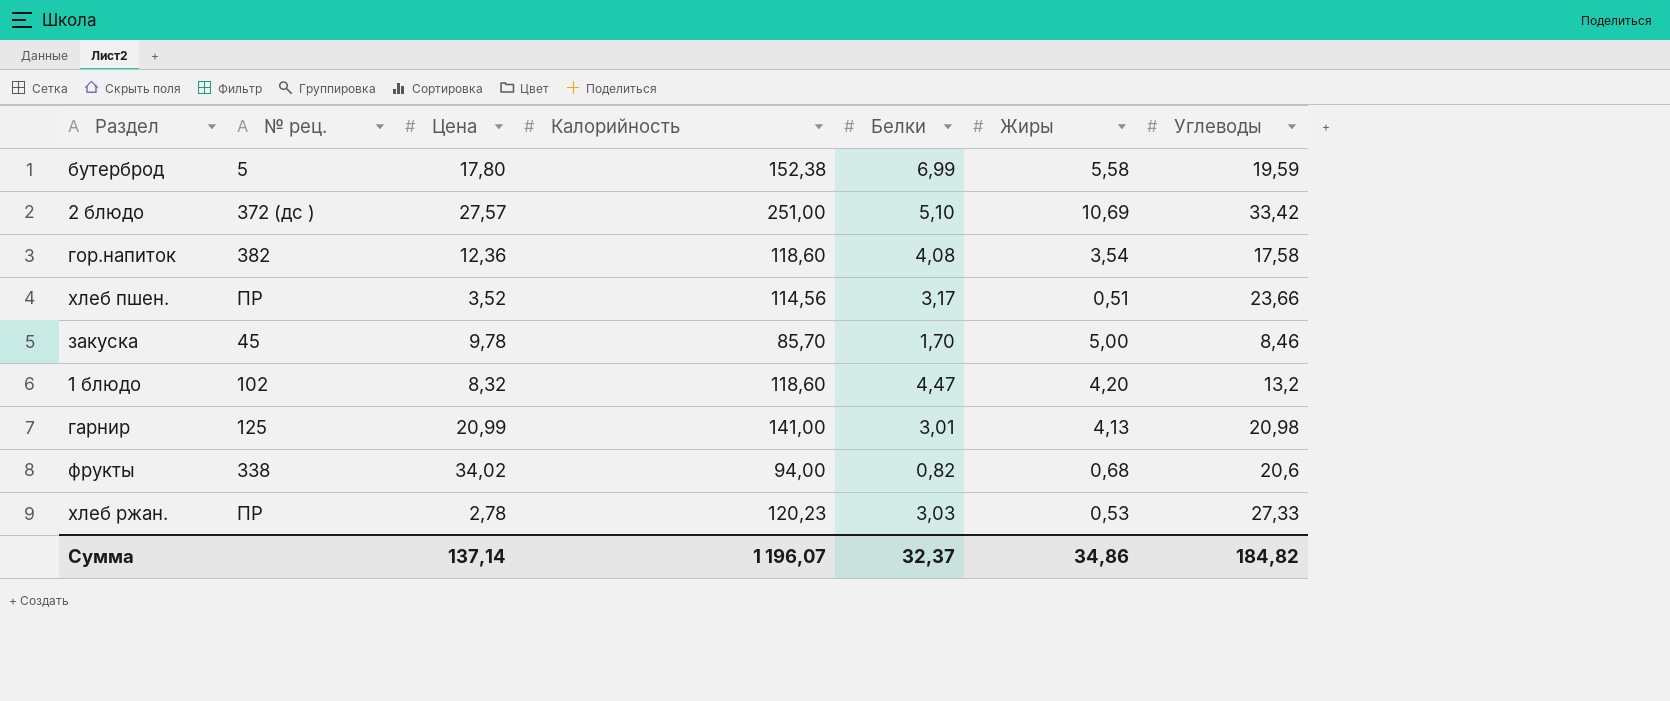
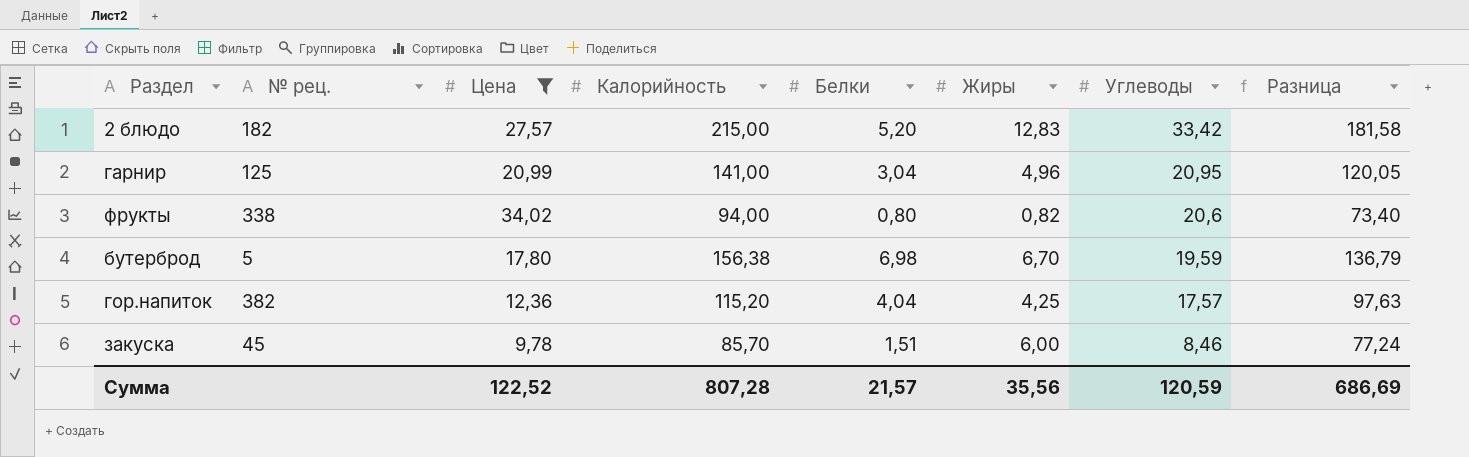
filter: none -> Цена >= 9,78
row order: none -> Углеводы descending
column Разница | formula: none -> [Калорийность] - [Углеводы]
2 блюдо | № рец.: 372 (дс ) -> 182
2 блюдо | Калорийность: 251,00 -> 215,00
2 блюдо | Белки: 5,10 -> 5,20
2 блюдо | Жиры: 10,69 -> 12,83
гарнир | Белки: 3,01 -> 3,04
гарнир | Жиры: 4,13 -> 4,96
гарнир | Углеводы: 20,98 -> 20,95
фрукты | Белки: 0,82 -> 0,80
фрукты | Жиры: 0,68 -> 0,82
бутерброд | Калорийность: 152,38 -> 156,38
бутерброд | Белки: 6,99 -> 6,98
бутерброд | Жиры: 5,58 -> 6,70
гор.напиток | Калорийность: 118,60 -> 115,20
гор.напиток | Белки: 4,08 -> 4,04
гор.напиток | Жиры: 3,54 -> 4,25
гор.напиток | Углеводы: 17,58 -> 17,57
закуска | Белки: 1,70 -> 1,51
закуска | Жиры: 5,00 -> 6,00
Сумма | Цена: 137,14 -> 122,52
Сумма | Калорийность: 1 196,07 -> 807,28
Сумма | Белки: 32,37 -> 21,57
Сумма | Жиры: 34,86 -> 35,56
Сумма | Углеводы: 184,82 -> 120,59

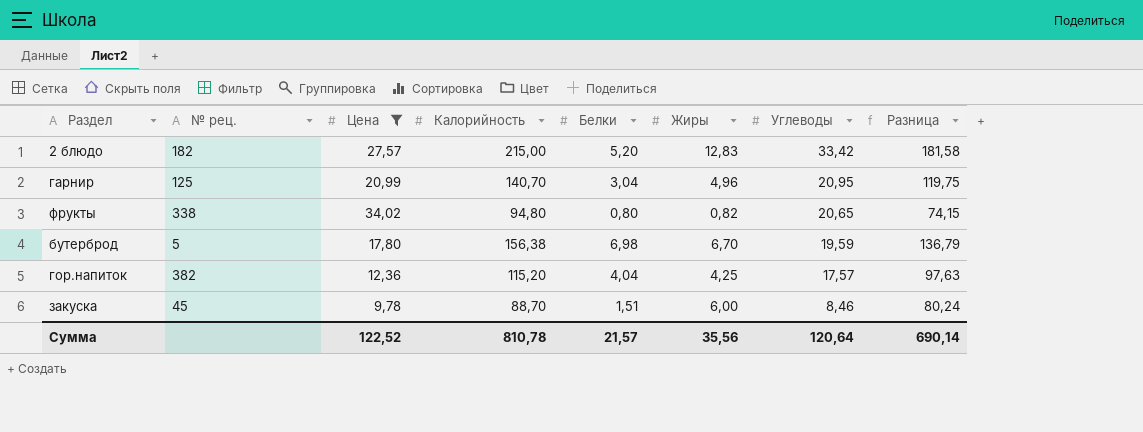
гарнир | Калорийность: 141,00 -> 140,70
гарнир | Разница: 120,05 -> 119,75
фрукты | Калорийность: 94,00 -> 94,80
фрукты | Углеводы: 20,6 -> 20,65
фрукты | Разница: 73,40 -> 74,15
закуска | Калорийность: 85,70 -> 88,70
закуска | Разница: 77,24 -> 80,24
Сумма | Калорийность: 807,28 -> 810,78
Сумма | Углеводы: 120,59 -> 120,64
Сумма | Разница: 686,69 -> 690,14

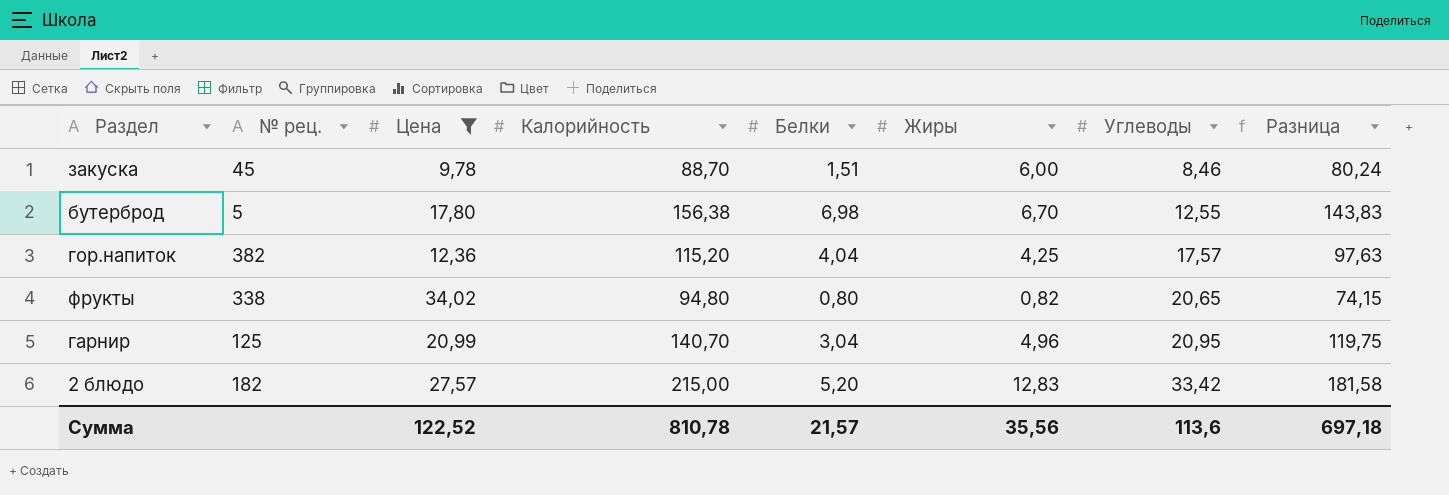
row order: Углеводы descending -> Углеводы ascending
бутерброд | Углеводы: 19,59 -> 12,55
бутерброд | Разница: 136,79 -> 143,83
Сумма | Углеводы: 120,64 -> 113,6
Сумма | Разница: 690,14 -> 697,18

